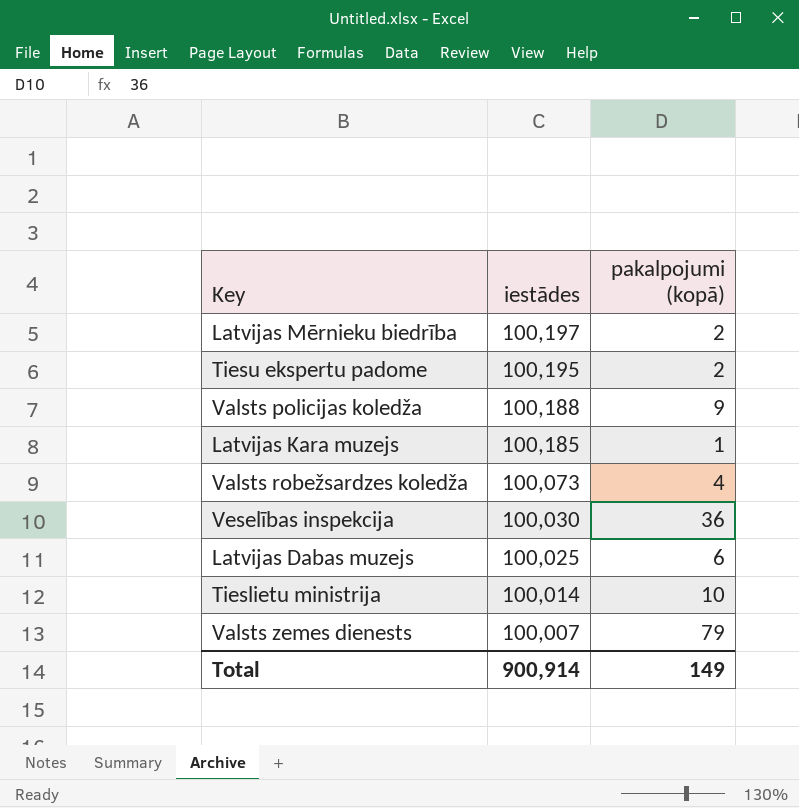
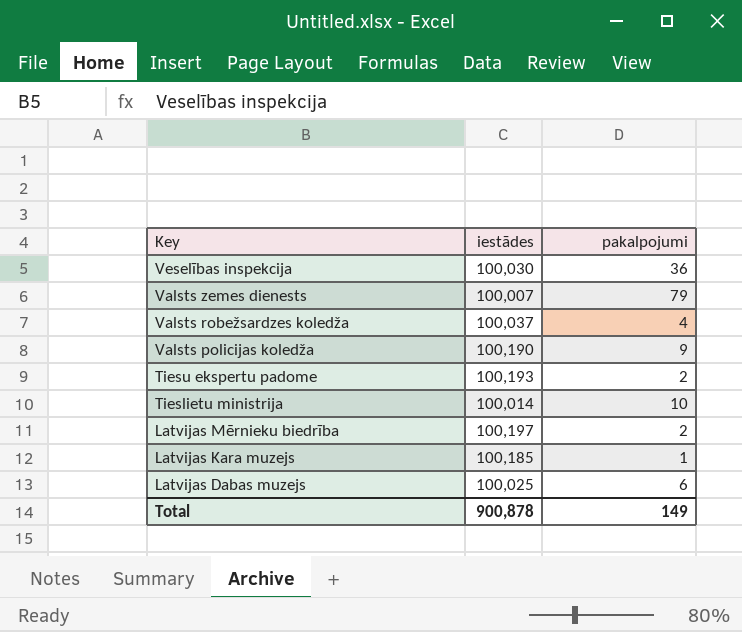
row order: iestādes descending -> Key descending
column name: pakalpojumi (kopā) -> pakalpojumi
Valsts robežsardzes koledža | iestādes: 100,073 -> 100,037
Valsts policijas koledža | iestādes: 100,188 -> 100,190
Tiesu ekspertu padome | iestādes: 100,195 -> 100,193
Total | iestādes: 900,914 -> 900,878

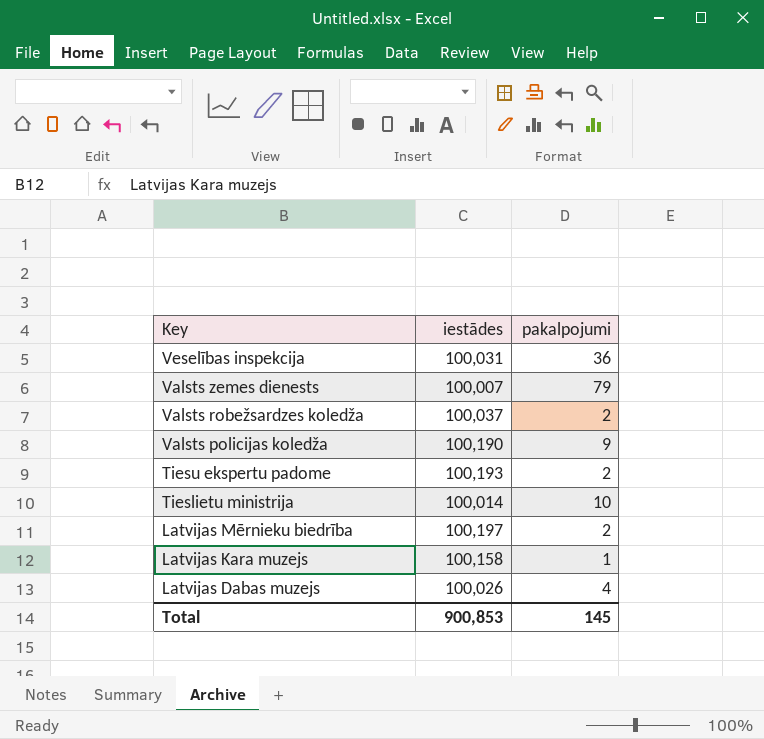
Veselības inspekcija | iestādes: 100,030 -> 100,031
Valsts robežsardzes koledža | pakalpojumi: 4 -> 2
Latvijas Kara muzejs | iestādes: 100,185 -> 100,158
Latvijas Dabas muzejs | iestādes: 100,025 -> 100,026
Latvijas Dabas muzejs | pakalpojumi: 6 -> 4
Total | iestādes: 900,878 -> 900,853
Total | pakalpojumi: 149 -> 145

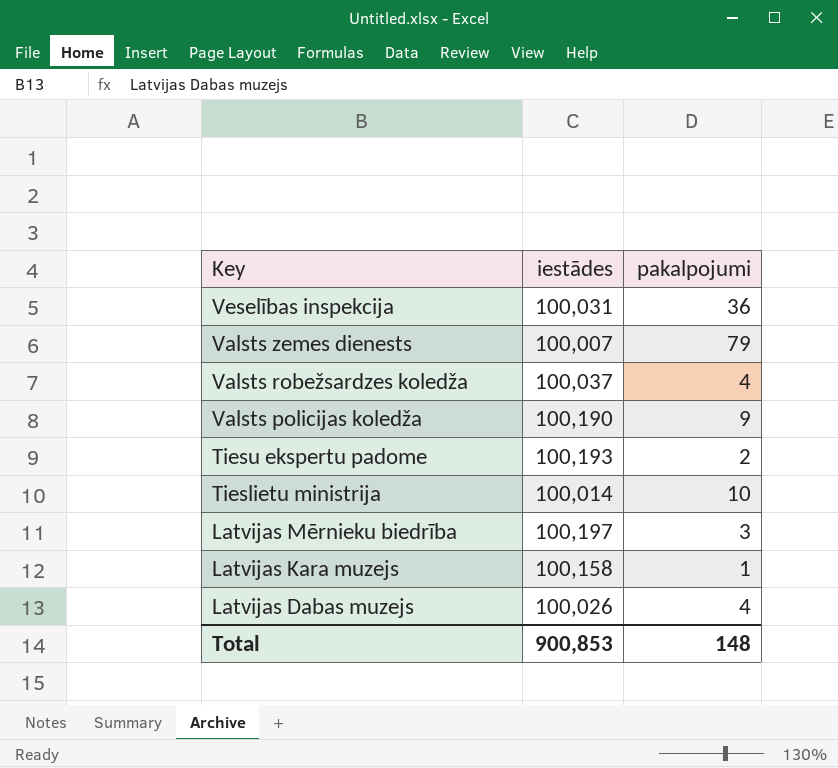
Valsts robežsardzes koledža | pakalpojumi: 2 -> 4
Latvijas Mērnieku biedrība | pakalpojumi: 2 -> 3
Total | pakalpojumi: 145 -> 148

